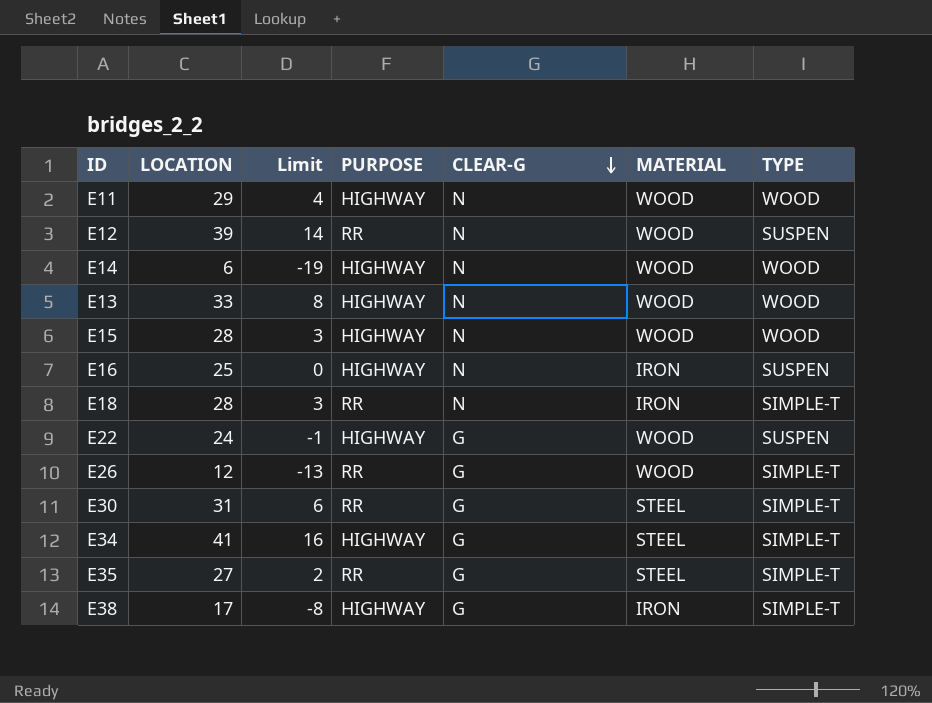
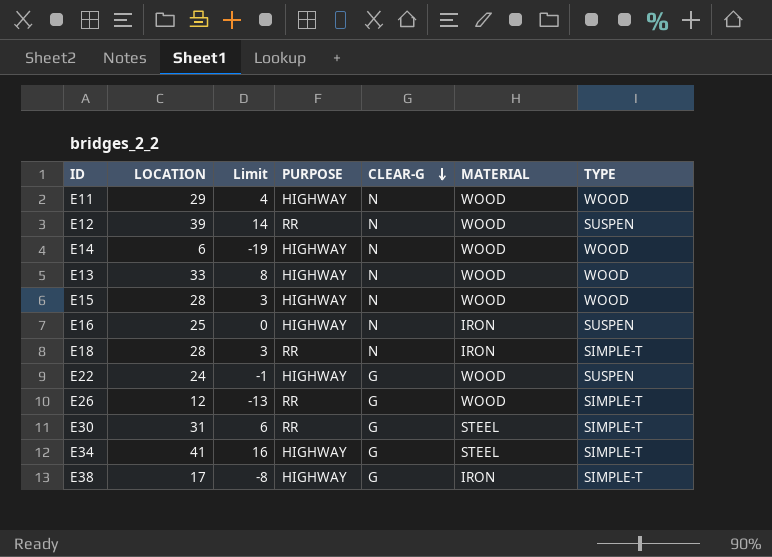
row E35: 27 | 2 | RR | G | STEEL | SIMPLE-T -> none

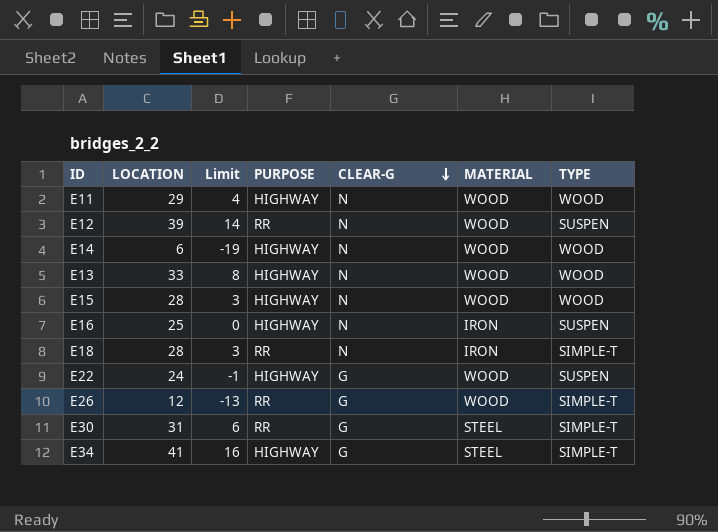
row E38: 17 | -8 | HIGHWAY | G | IRON | SIMPLE-T -> none

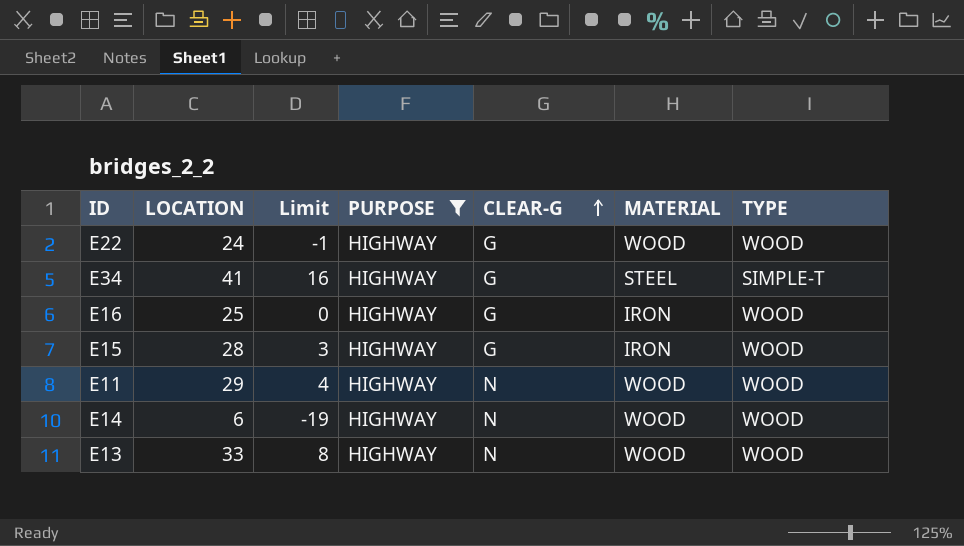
filter: none -> PURPOSE = HIGHWAY
row order: CLEAR-G descending -> CLEAR-G ascending
E22 | TYPE: SUSPEN -> WOOD
E16 | CLEAR-G: N -> G
E16 | TYPE: SUSPEN -> WOOD
E15 | CLEAR-G: N -> G
E15 | MATERIAL: WOOD -> IRON

